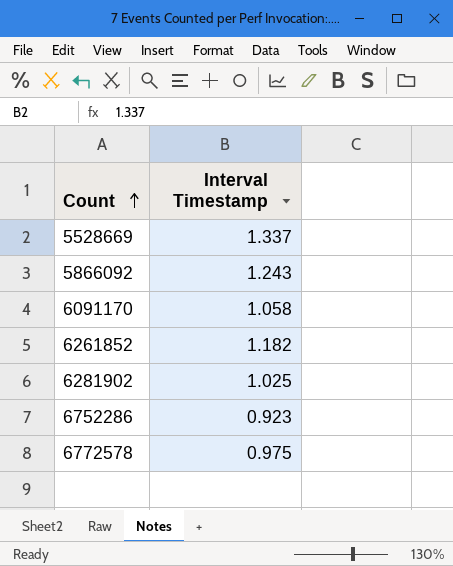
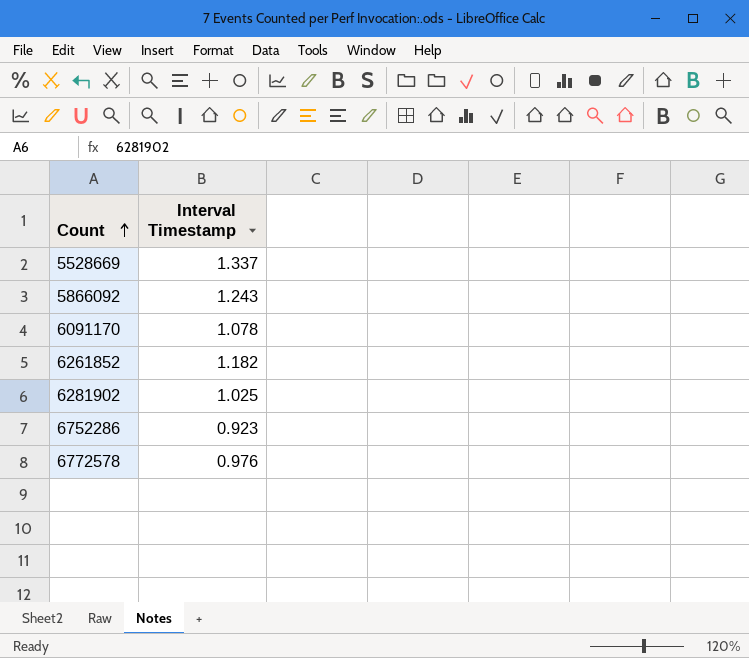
6091170 | Interval Timestamp: 1.058 -> 1.078
6772578 | Interval Timestamp: 0.975 -> 0.976

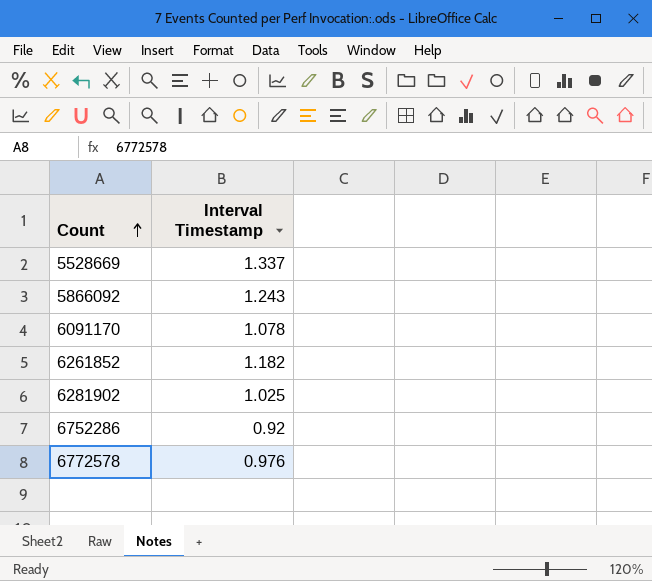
6752286 | Interval Timestamp: 0.923 -> 0.92

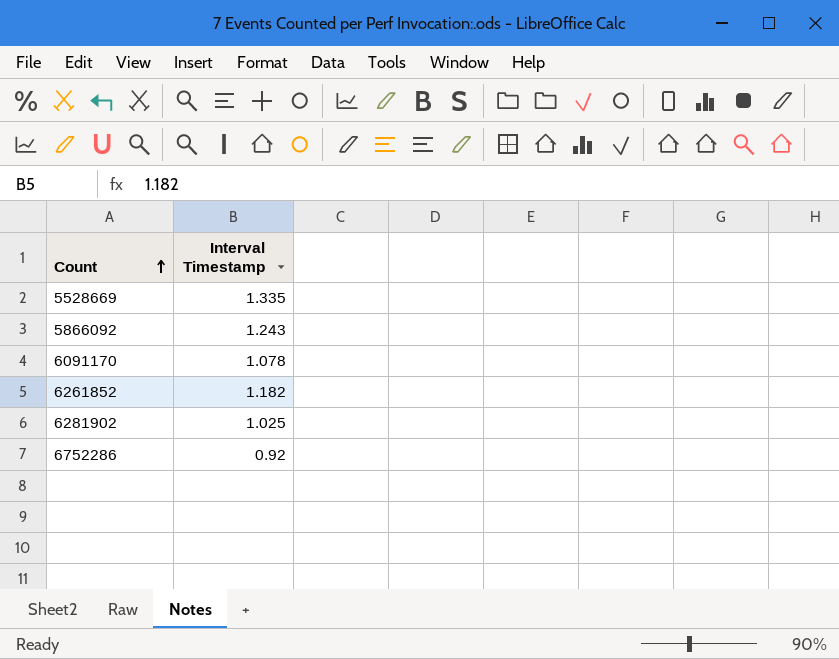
row 6772578: 0.976 -> none
5528669 | Interval Timestamp: 1.337 -> 1.335

